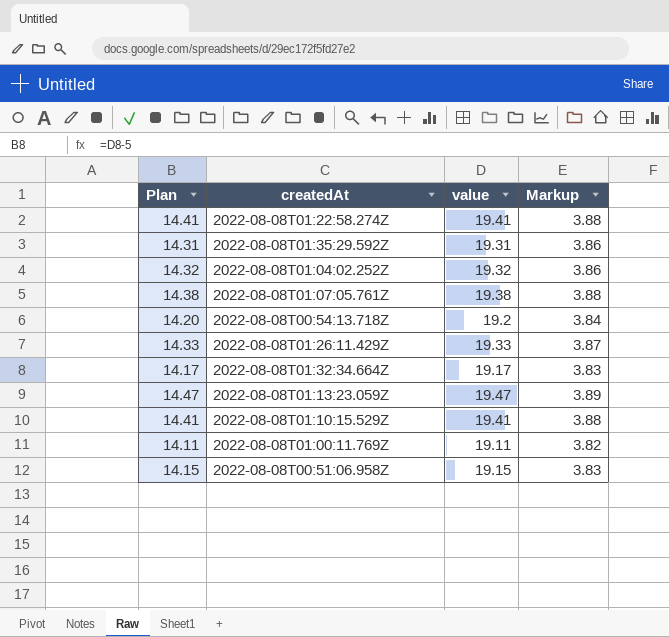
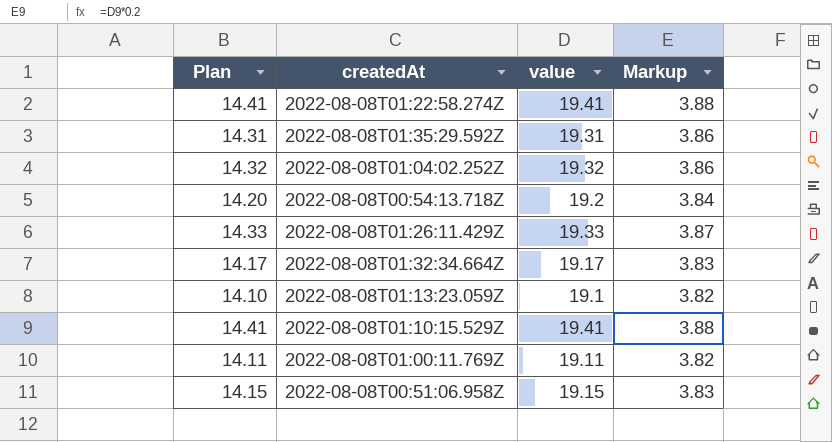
row 2022-08-08T01:07:05.761Z: 14.38 | 19.38 | 3.88 -> none
2022-08-08T01:13:23.059Z | Plan: 14.47 -> 14.10
2022-08-08T01:13:23.059Z | value: 19.47 -> 19.1
2022-08-08T01:13:23.059Z | Markup: 3.89 -> 3.82

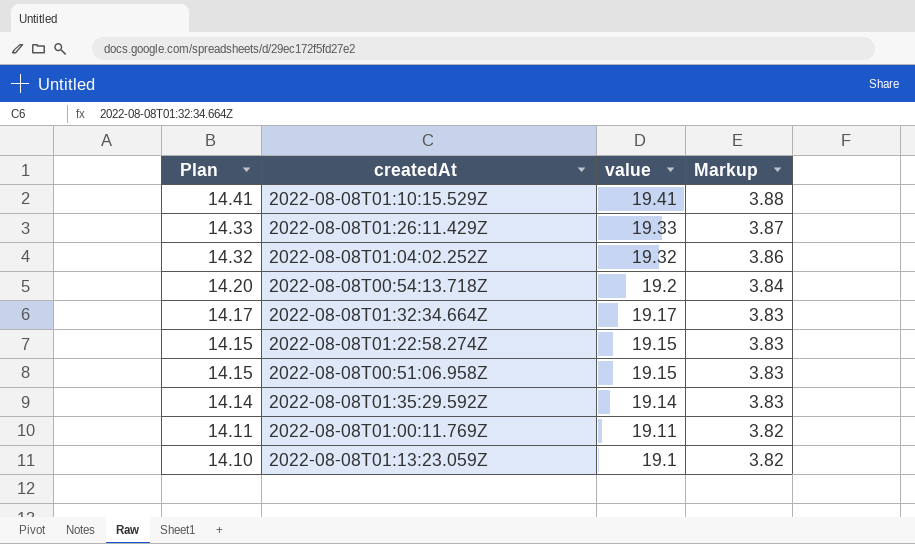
row order: none -> Plan descending
2022-08-08T01:22:58.274Z | Plan: 14.41 -> 14.15
2022-08-08T01:22:58.274Z | value: 19.41 -> 19.15
2022-08-08T01:22:58.274Z | Markup: 3.88 -> 3.83
2022-08-08T01:35:29.592Z | Plan: 14.31 -> 14.14
2022-08-08T01:35:29.592Z | value: 19.31 -> 19.14
2022-08-08T01:35:29.592Z | Markup: 3.86 -> 3.83

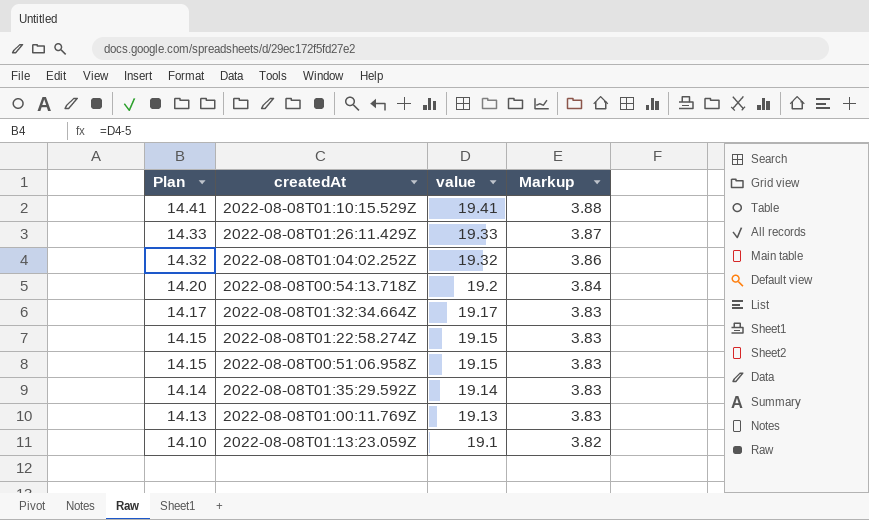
2022-08-08T01:00:11.769Z | Plan: 14.11 -> 14.13
2022-08-08T01:00:11.769Z | value: 19.11 -> 19.13
2022-08-08T01:00:11.769Z | Markup: 3.82 -> 3.83

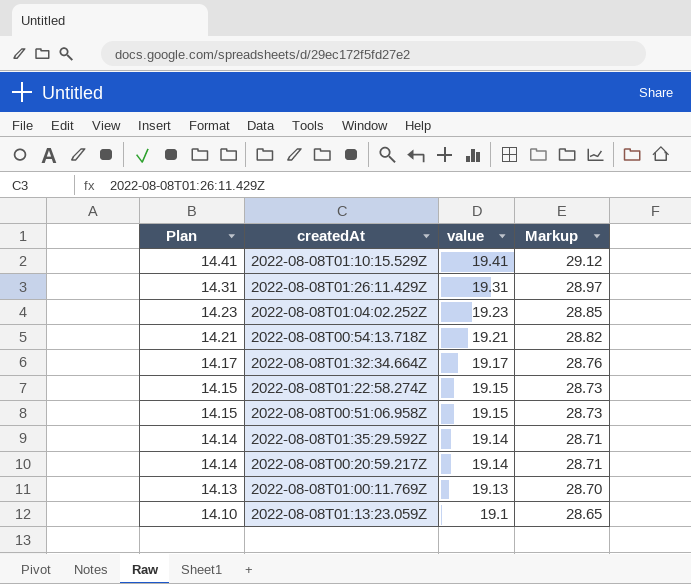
column Markup | formula: [value] * 0.2 -> [value] * 1.5
2022-08-08T01:26:11.429Z | Plan: 14.33 -> 14.31
2022-08-08T01:26:11.429Z | value: 19.33 -> 19.31
2022-08-08T01:04:02.252Z | Plan: 14.32 -> 14.23
2022-08-08T01:04:02.252Z | value: 19.32 -> 19.23
2022-08-08T00:54:13.718Z | Plan: 14.20 -> 14.21
2022-08-08T00:54:13.718Z | value: 19.2 -> 19.21
row 2022-08-08T00:20:59.217Z: none -> 14.14 | 19.14 | 28.71

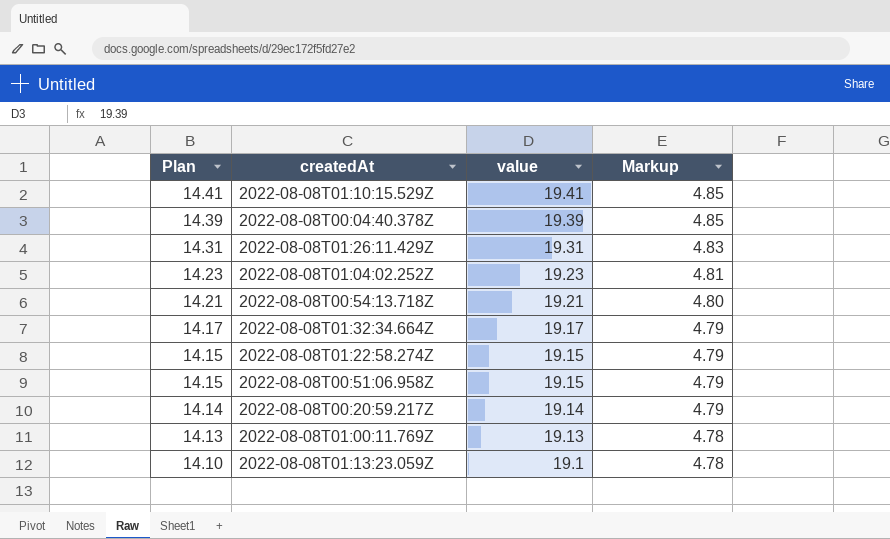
column Markup | formula: [value] * 1.5 -> [value] * 0.25
row 2022-08-08T01:35:29.592Z: 14.14 | 19.14 | 28.71 -> none
row 2022-08-08T00:04:40.378Z: none -> 14.39 | 19.39 | 4.85

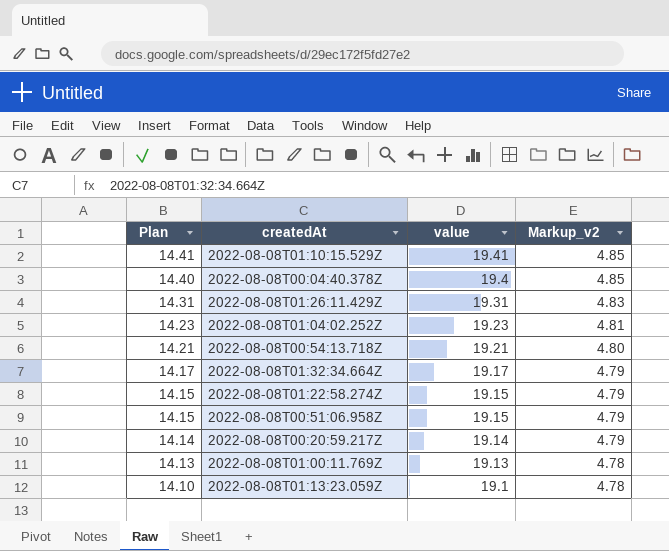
column name: Markup -> Markup_v2
2022-08-08T00:04:40.378Z | Plan: 14.39 -> 14.40
2022-08-08T00:04:40.378Z | value: 19.39 -> 19.4

